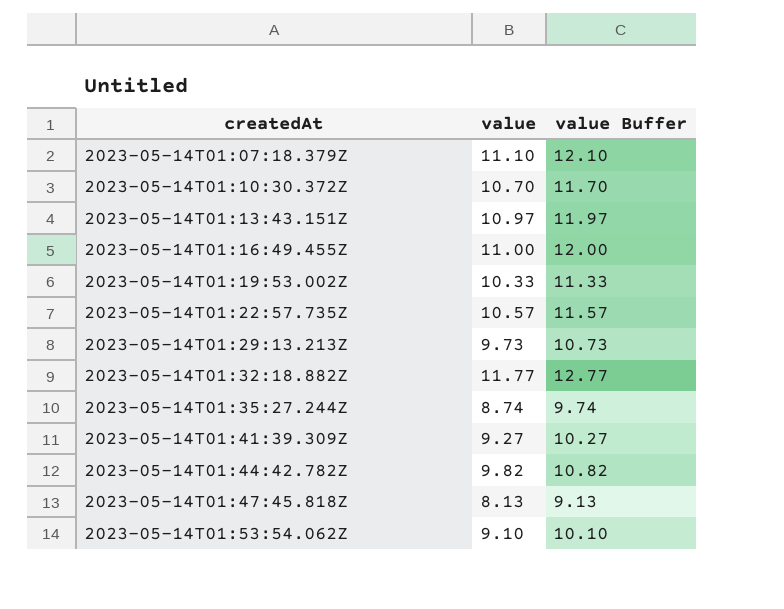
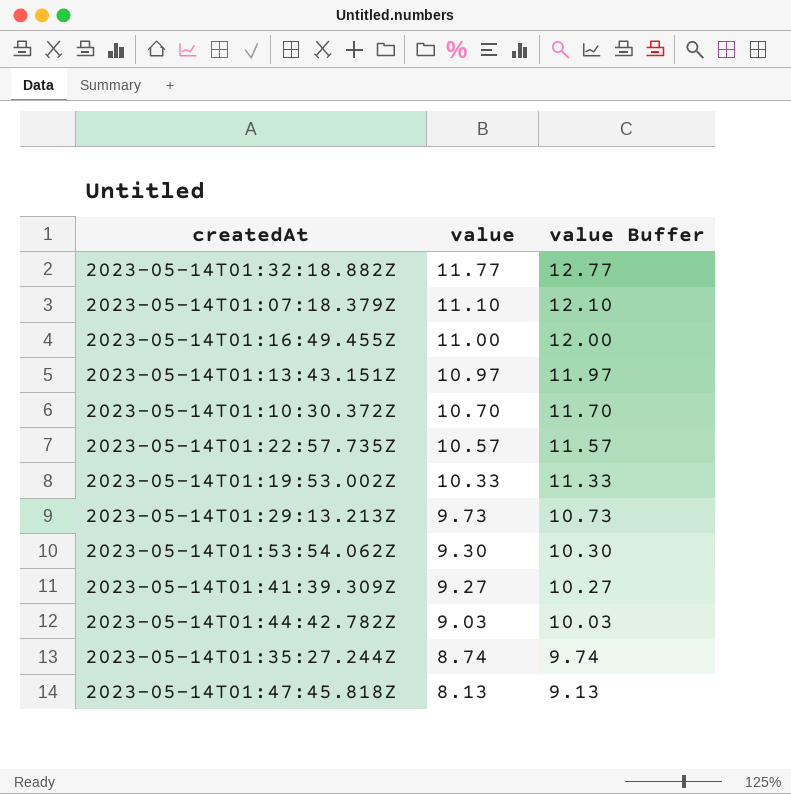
row order: createdAt ascending -> value descending
2023-05-14T01:53:54.062Z | value: 9.10 -> 9.30
2023-05-14T01:53:54.062Z | value Buffer: 10.10 -> 10.30
2023-05-14T01:44:42.782Z | value: 9.82 -> 9.03
2023-05-14T01:44:42.782Z | value Buffer: 10.82 -> 10.03

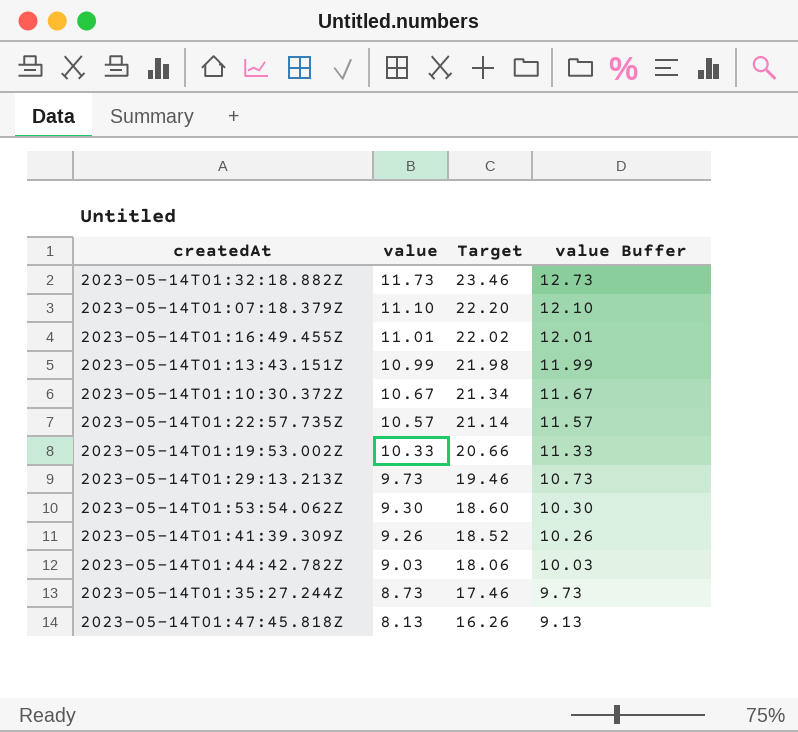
column Target | formula: none -> [value] * 2
2023-05-14T01:32:18.882Z | value: 11.77 -> 11.73
2023-05-14T01:32:18.882Z | value Buffer: 12.77 -> 12.73
2023-05-14T01:16:49.455Z | value: 11.00 -> 11.01
2023-05-14T01:16:49.455Z | value Buffer: 12.00 -> 12.01
2023-05-14T01:13:43.151Z | value: 10.97 -> 10.99
2023-05-14T01:13:43.151Z | value Buffer: 11.97 -> 11.99
2023-05-14T01:10:30.372Z | value: 10.70 -> 10.67
2023-05-14T01:10:30.372Z | value Buffer: 11.70 -> 11.67
2023-05-14T01:41:39.309Z | value: 9.27 -> 9.26
2023-05-14T01:41:39.309Z | value Buffer: 10.27 -> 10.26
2023-05-14T01:35:27.244Z | value: 8.74 -> 8.73
2023-05-14T01:35:27.244Z | value Buffer: 9.74 -> 9.73

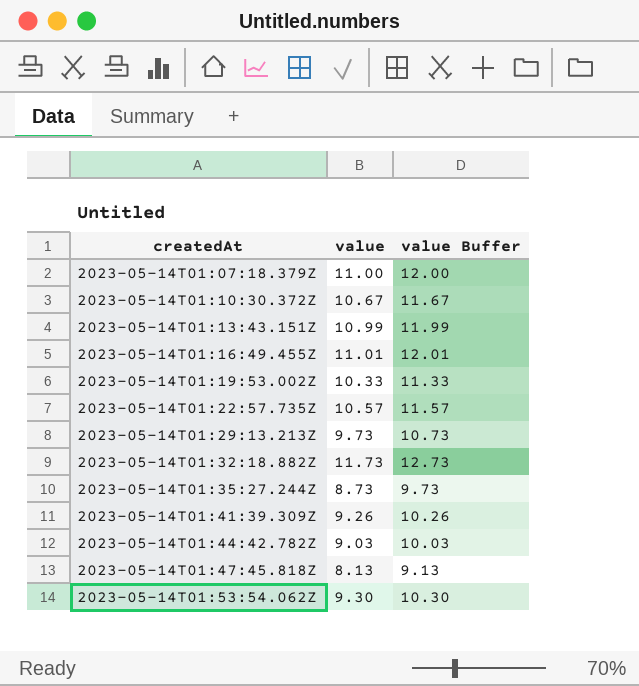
row order: value descending -> createdAt ascending
column Target | formula: [value] * 2 -> none
2023-05-14T01:07:18.379Z | value: 11.10 -> 11.00
2023-05-14T01:07:18.379Z | value Buffer: 12.10 -> 12.00

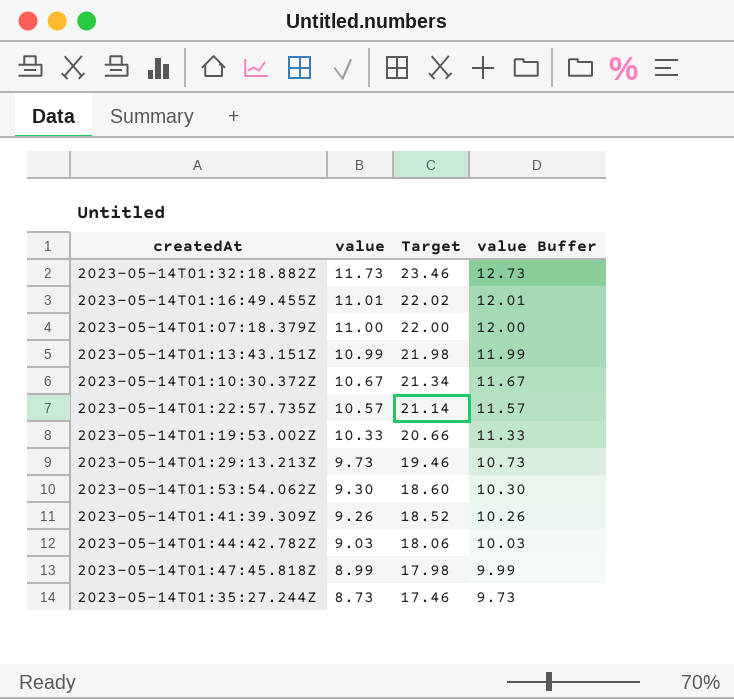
row order: createdAt ascending -> value descending
column Target | formula: none -> [value] * 2
2023-05-14T01:47:45.818Z | value: 8.13 -> 8.99
2023-05-14T01:47:45.818Z | value Buffer: 9.13 -> 9.99

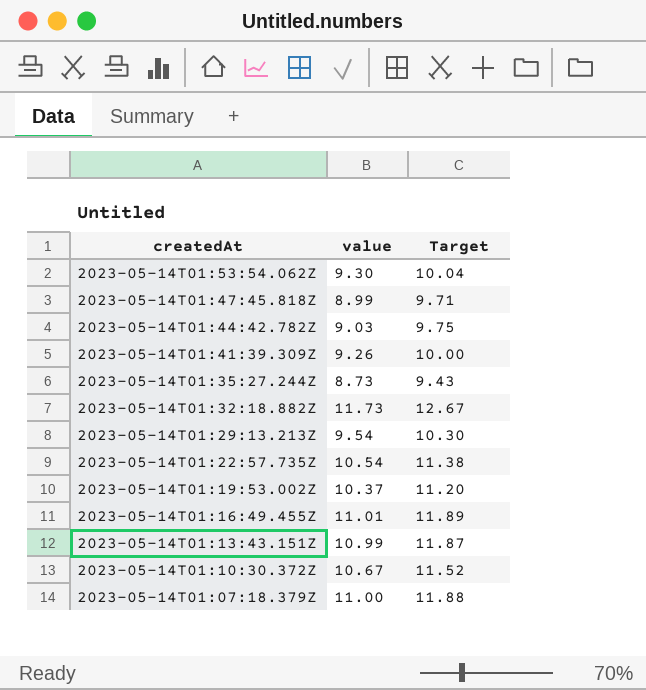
row order: value descending -> createdAt descending
column value Buffer | formula: [value] + 1 -> none
column Target | formula: [value] * 2 -> [value] * 1.08
2023-05-14T01:29:13.213Z | value: 9.73 -> 9.54
2023-05-14T01:22:57.735Z | value: 10.57 -> 10.54
2023-05-14T01:19:53.002Z | value: 10.33 -> 10.37

